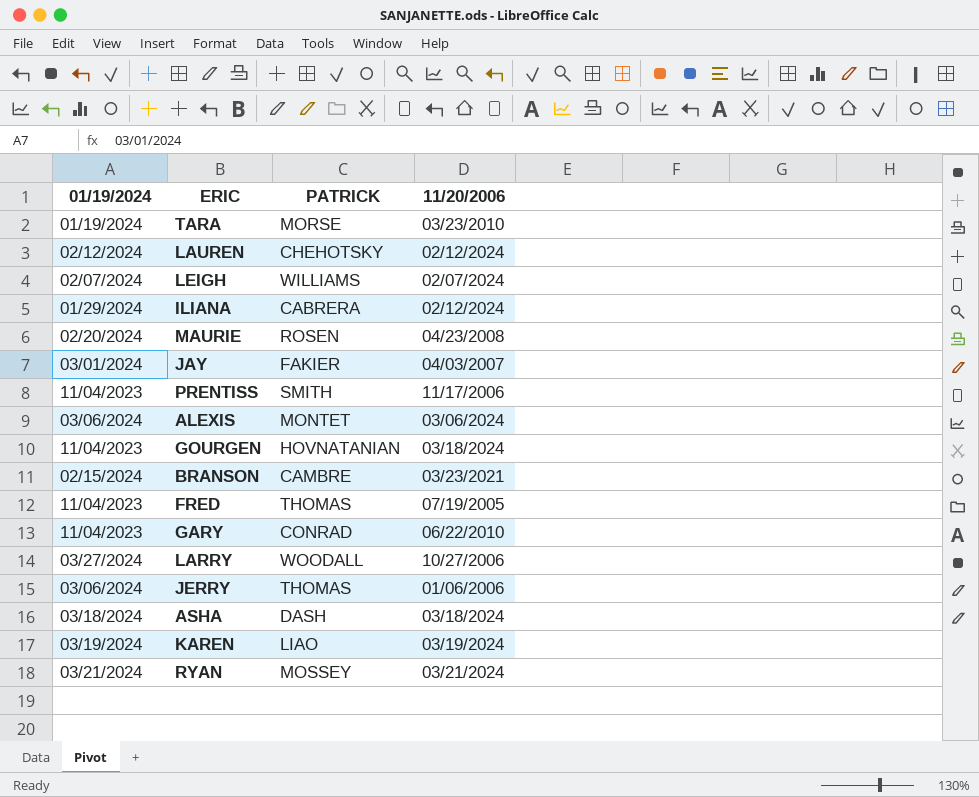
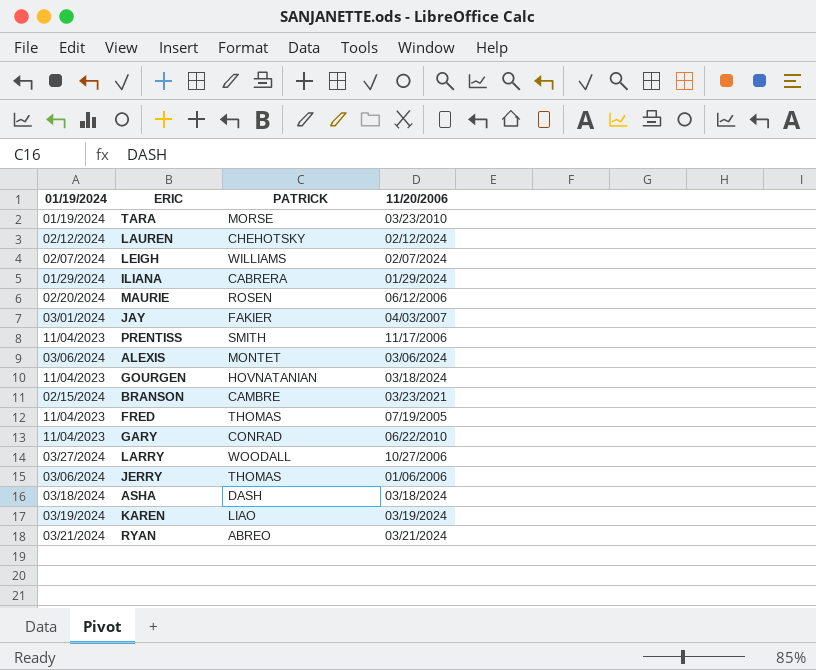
ILIANA | 11/20/2006: 02/12/2024 -> 01/29/2024
MAURIE | 11/20/2006: 04/23/2008 -> 06/12/2006
RYAN | PATRICK: MOSSEY -> ABREO

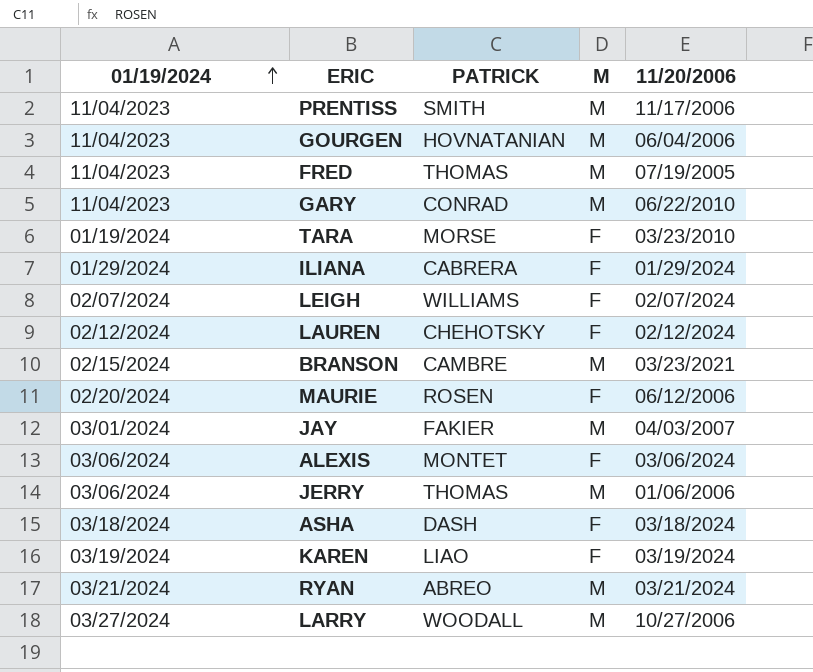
row order: none -> 01/19/2024 ascending
column M | position: none -> 4
GOURGEN | 11/20/2006: 03/18/2024 -> 06/04/2006

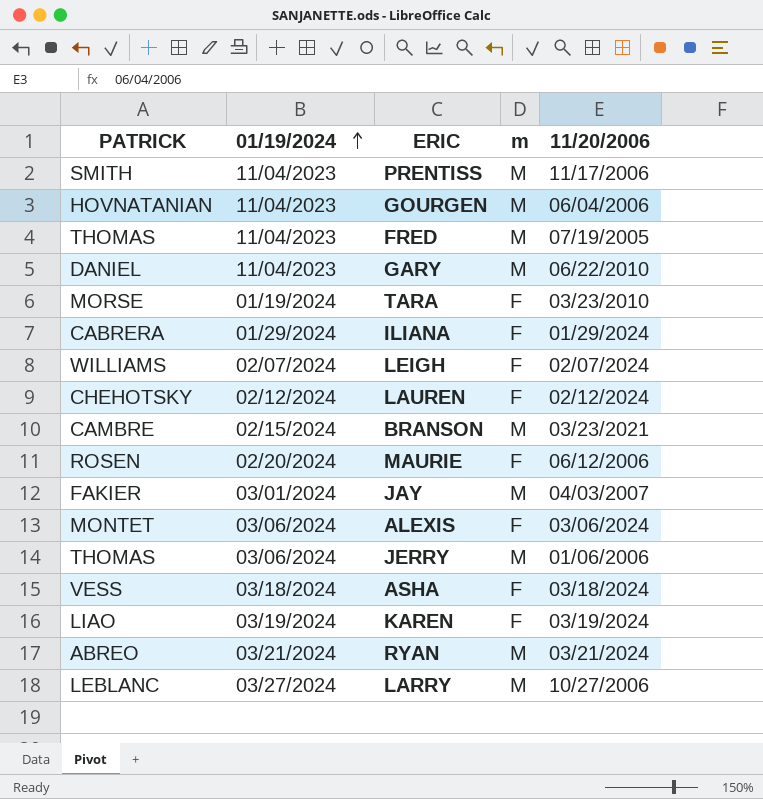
column PATRICK | position: 3 -> 1
column name: M -> m
GARY | PATRICK: CONRAD -> DANIEL
ASHA | PATRICK: DASH -> VESS
LARRY | PATRICK: WOODALL -> LEBLANC

